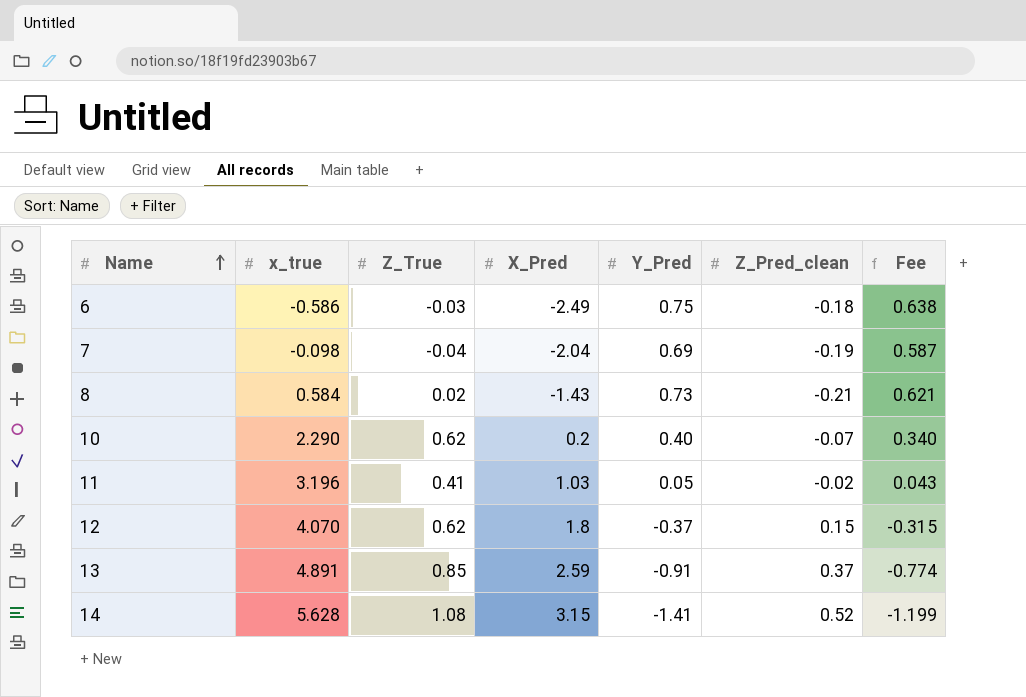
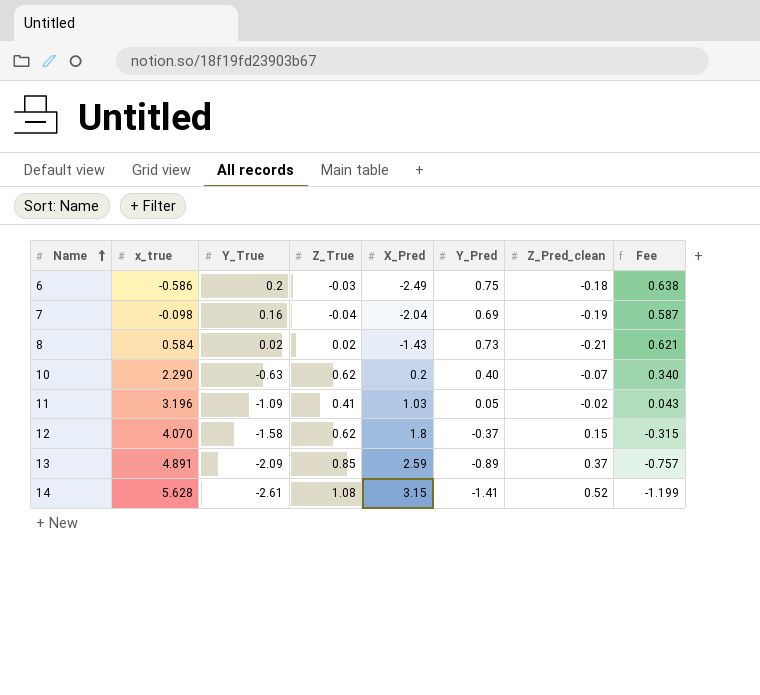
column Y_True | position: none -> 3
13 | Y_Pred: -0.91 -> -0.89
13 | Fee: -0.774 -> -0.757

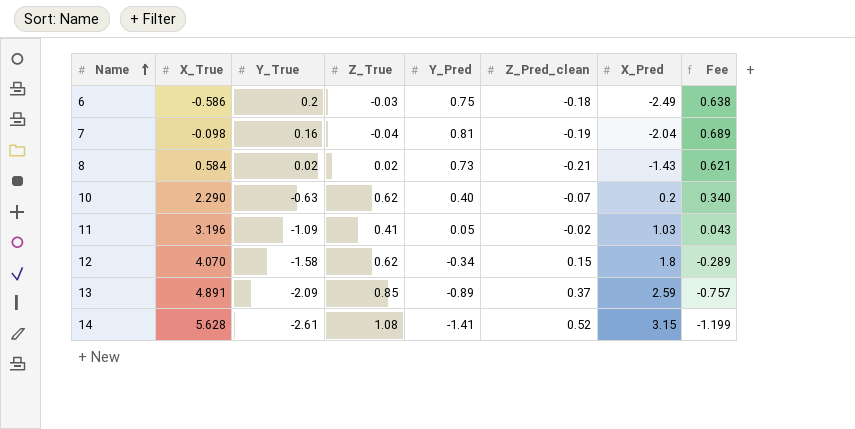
column name: x_true -> X_True
column X_Pred | position: 5 -> 7
7 | Y_Pred: 0.69 -> 0.81
7 | Fee: 0.587 -> 0.689
12 | Y_Pred: -0.37 -> -0.34
12 | Fee: -0.315 -> -0.289

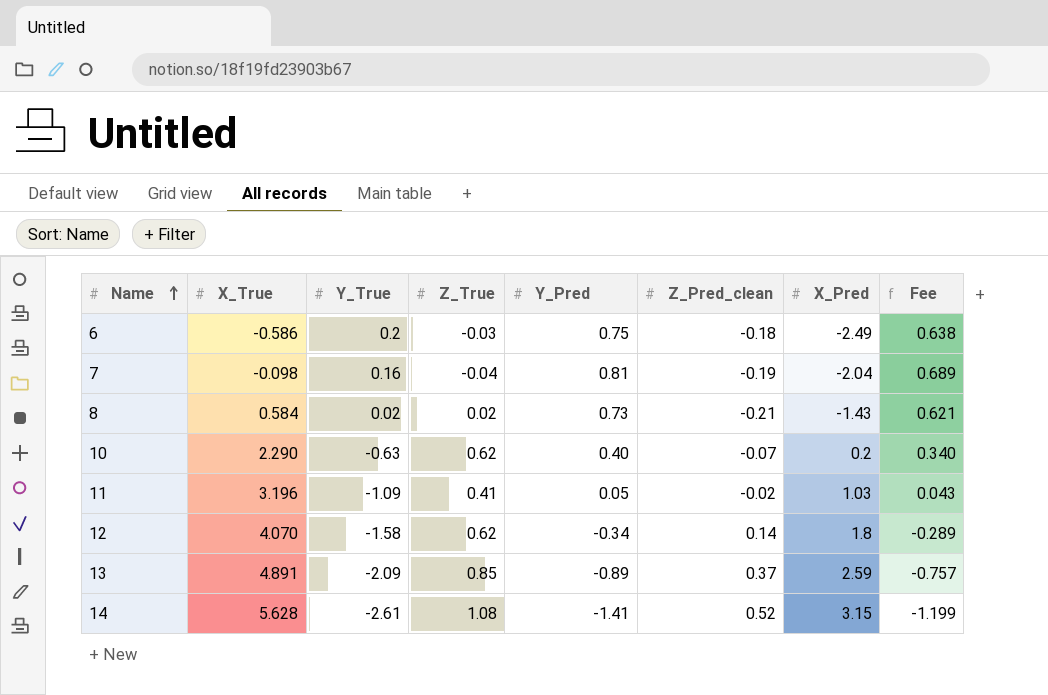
12 | Z_Pred_clean: 0.15 -> 0.14

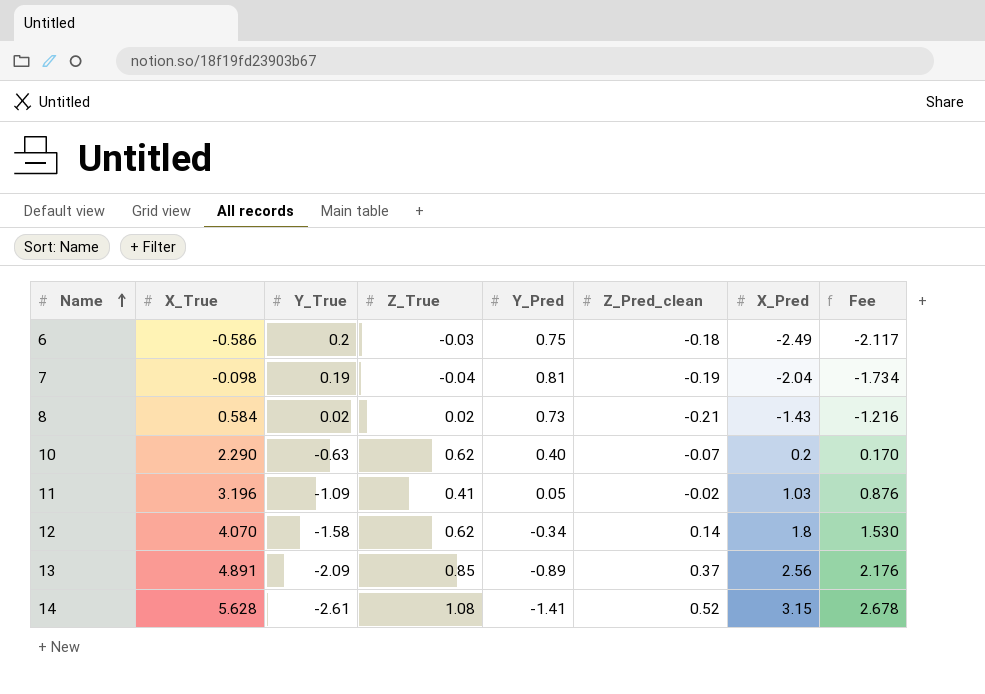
column Fee | formula: [Y_Pred] * 0.85 -> [X_Pred] * 0.85
7 | Y_True: 0.16 -> 0.19
13 | X_Pred: 2.59 -> 2.56

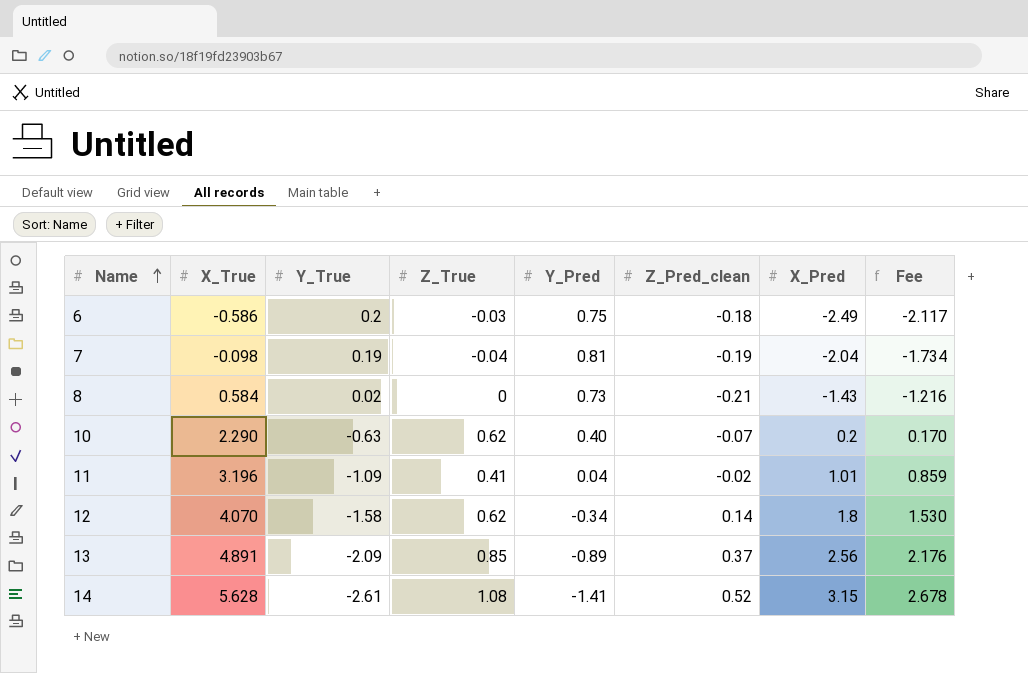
8 | Z_True: 0.02 -> 0
11 | Y_Pred: 0.05 -> 0.04
11 | X_Pred: 1.03 -> 1.01
11 | Fee: 0.876 -> 0.859

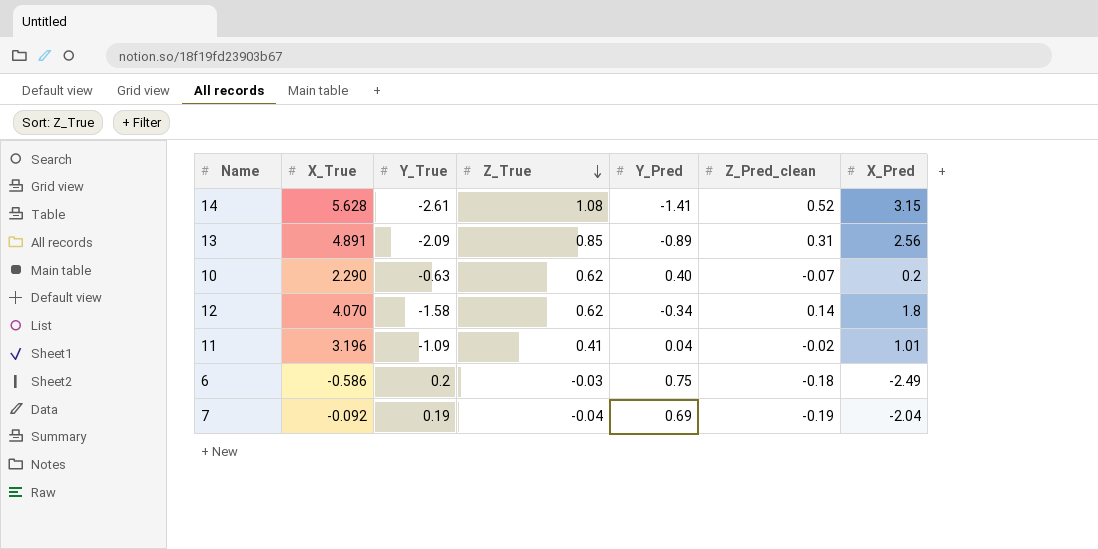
row order: Name ascending -> Z_True descending
column Fee | formula: [X_Pred] * 0.85 -> none
row 8: 0.584 | 0.02 | 0 | 0.73 | -0.21 | -1.43 | -1.216 -> none
13 | Z_Pred_clean: 0.37 -> 0.31
7 | X_True: -0.098 -> -0.092
7 | Y_Pred: 0.81 -> 0.69

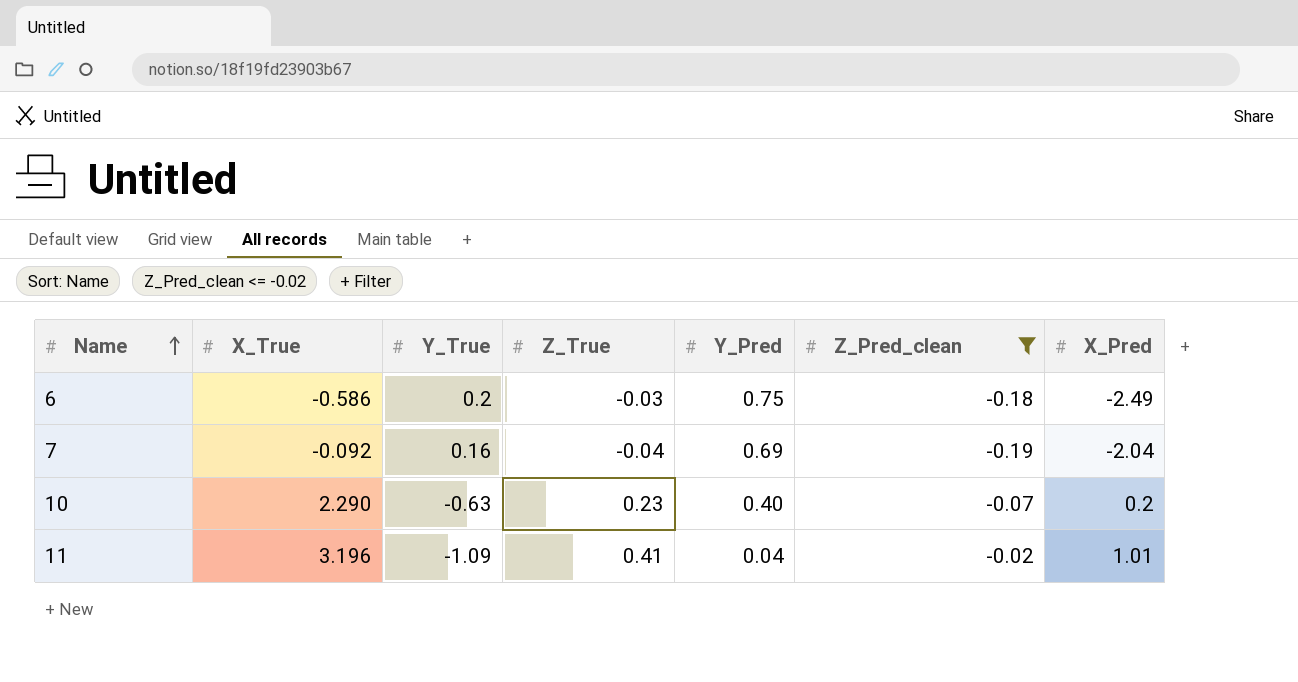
filter: none -> Z_Pred_clean <= -0.02
row order: Z_True descending -> Name ascending
7 | Y_True: 0.19 -> 0.16
10 | Z_True: 0.62 -> 0.23

